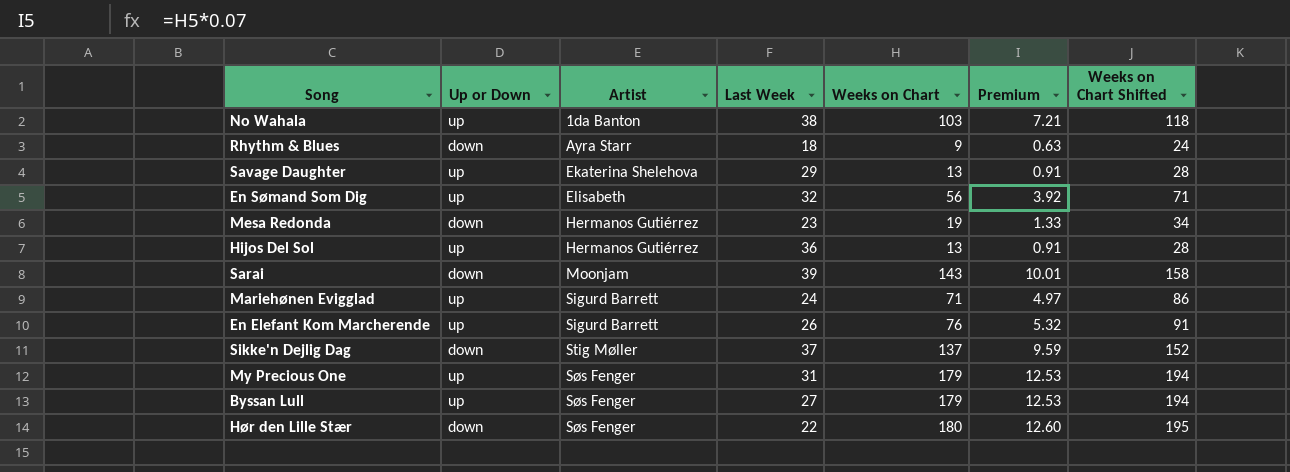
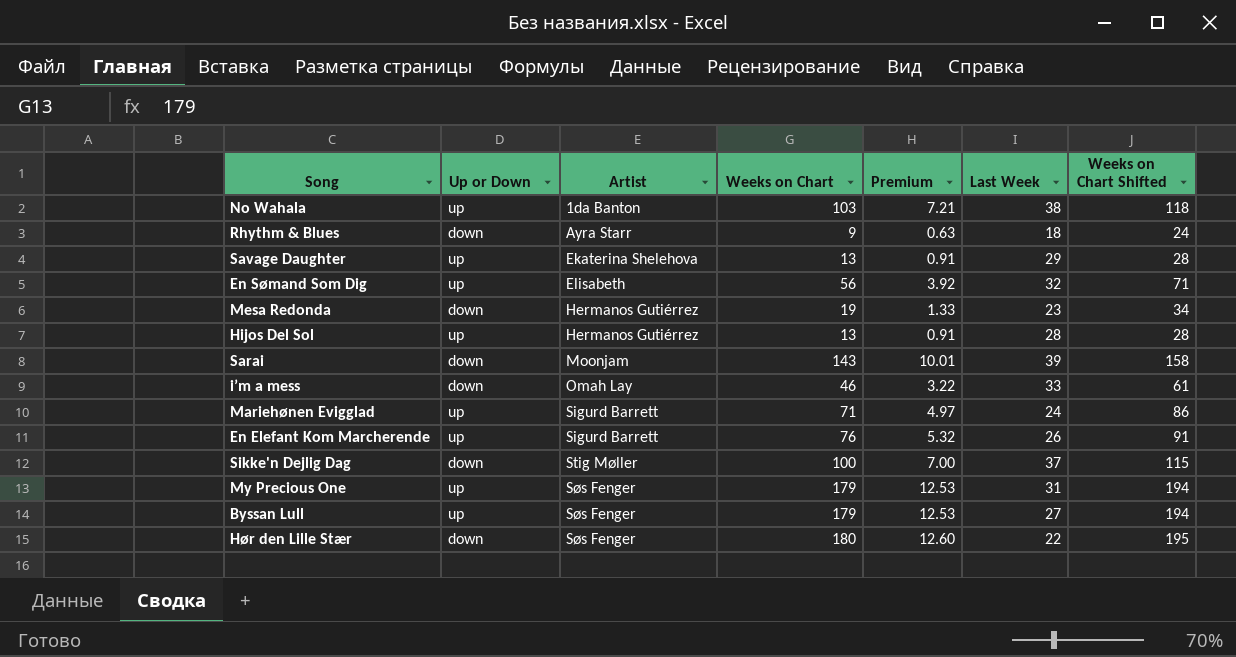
column Last Week | position: 4 -> 6
Hijos Del Sol | Last Week: 36 -> 28
row i’m a mess: none -> down | Omah Lay | 46 | 3.22 | 33 | 61
Sikke'n Dejlig Dag | Weeks on Chart: 137 -> 100
Sikke'n Dejlig Dag | Premium: 9.59 -> 7.00
Sikke'n Dejlig Dag | Weeks on Chart Shifted: 152 -> 115

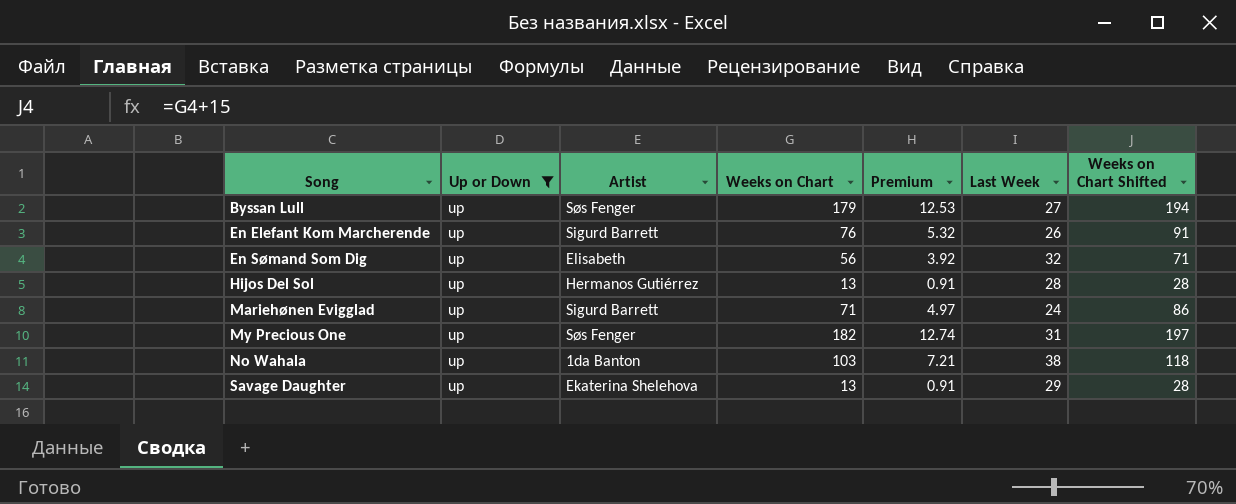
filter: none -> Up or Down = up
row order: Artist ascending -> Song ascending
My Precious One | Weeks on Chart: 179 -> 182
My Precious One | Premium: 12.53 -> 12.74
My Precious One | Weeks on Chart Shifted: 194 -> 197

